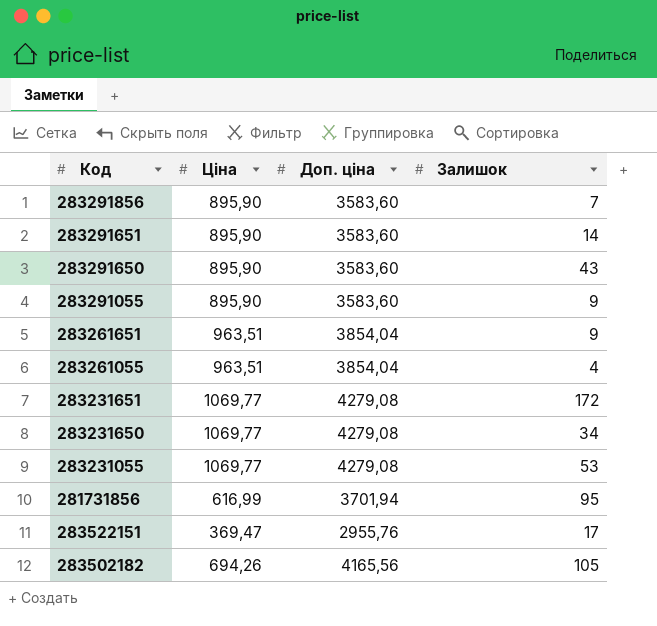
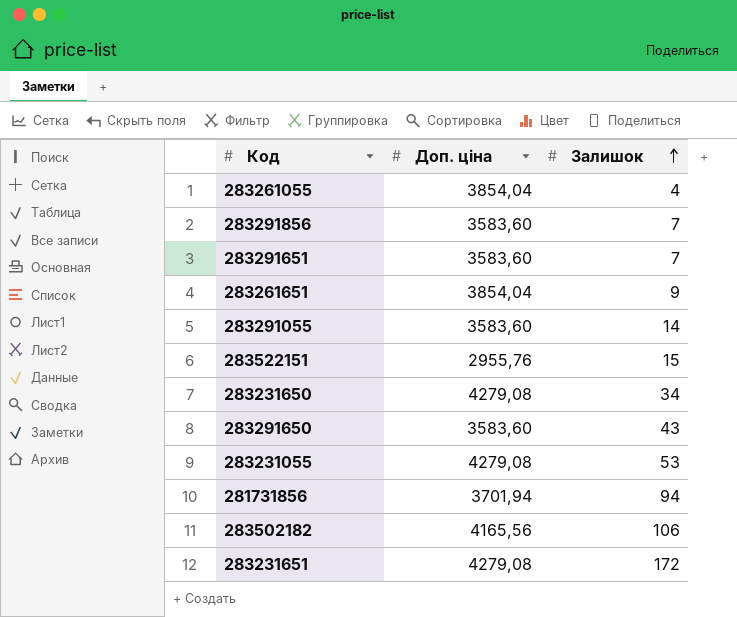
row order: none -> Залишок ascending
column Ціна | position: 2 -> none
283291651 | Залишок: 14 -> 7
283291055 | Залишок: 9 -> 14
283522151 | Залишок: 17 -> 15
281731856 | Залишок: 95 -> 94
283502182 | Залишок: 105 -> 106

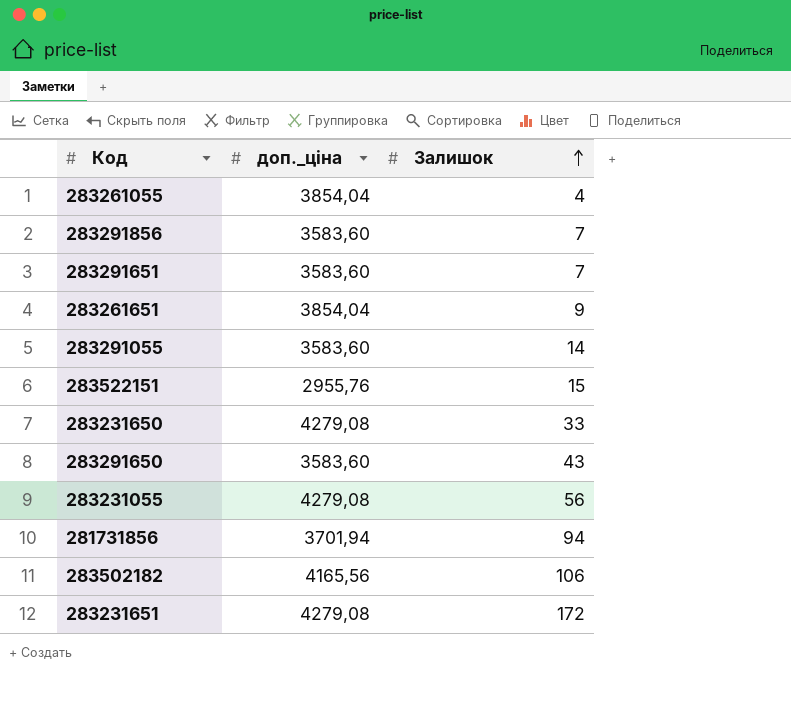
column name: Доп. ціна -> доп._ціна
283231650 | Залишок: 34 -> 33
283231055 | Залишок: 53 -> 56

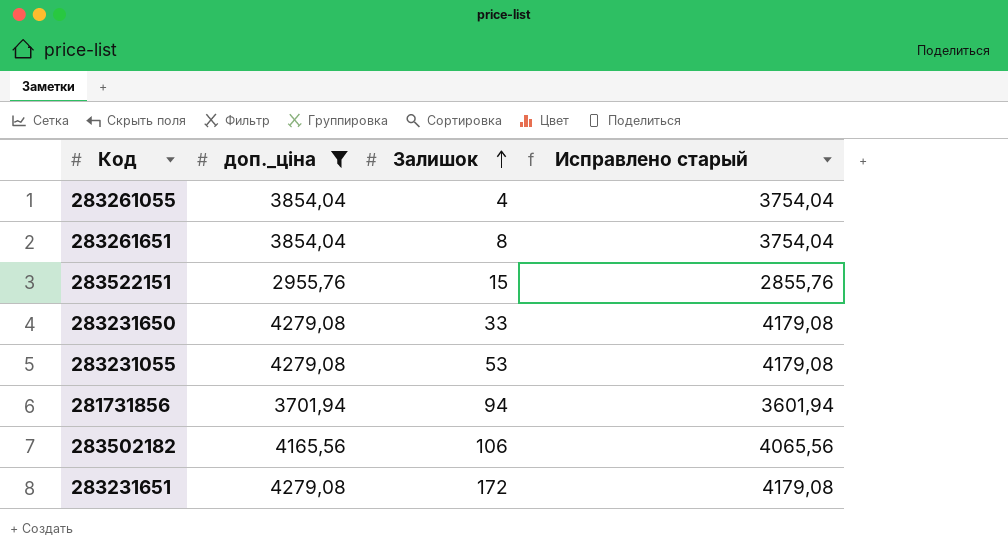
filter: none -> доп._ціна != 3583,60
column Исправлено старый | formula: none -> [доп._ціна] - 100
283261651 | Залишок: 9 -> 8
283231055 | Залишок: 56 -> 53

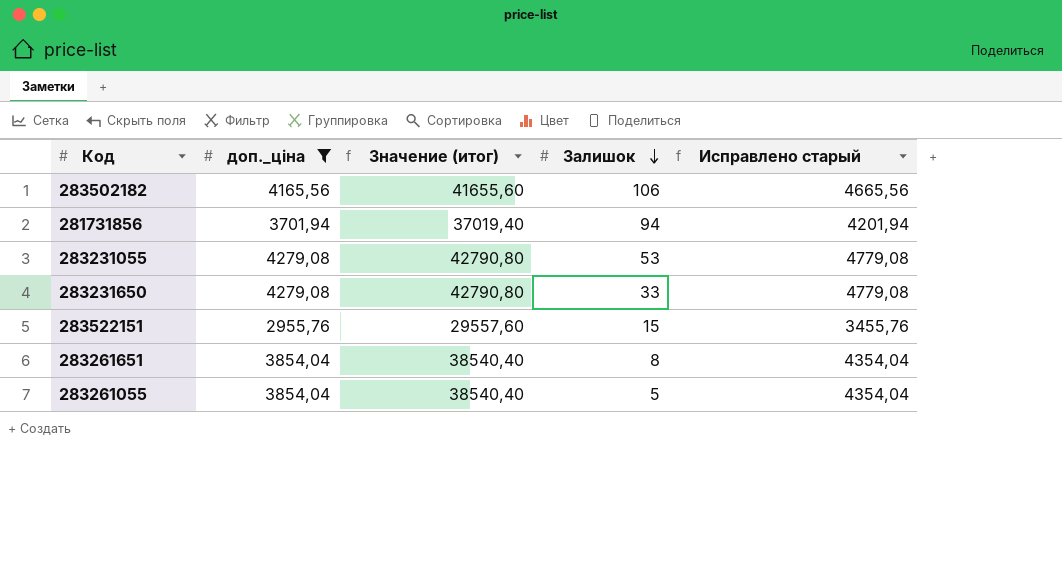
row order: Залишок ascending -> Залишок descending
column Значение (итог) | formula: none -> [доп._ціна] * 10
column Исправлено старый | formula: [доп._ціна] - 100 -> [доп._ціна] + 500
row 283231651: 4279,08 | 172 | 4179,08 -> none
283261055 | Залишок: 4 -> 5

